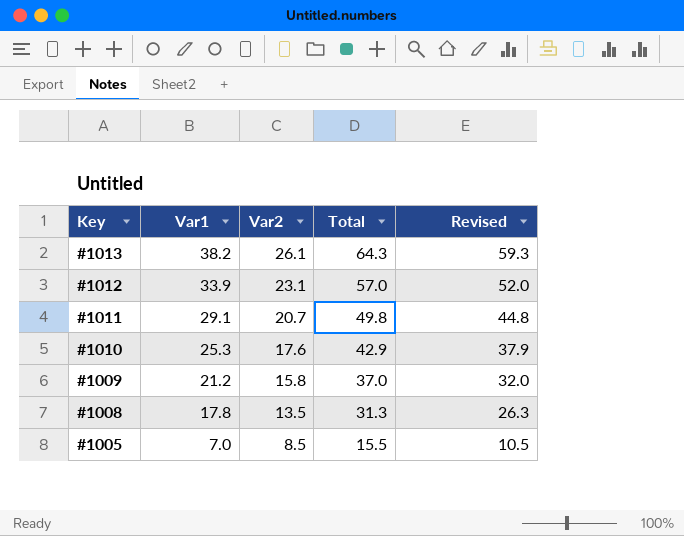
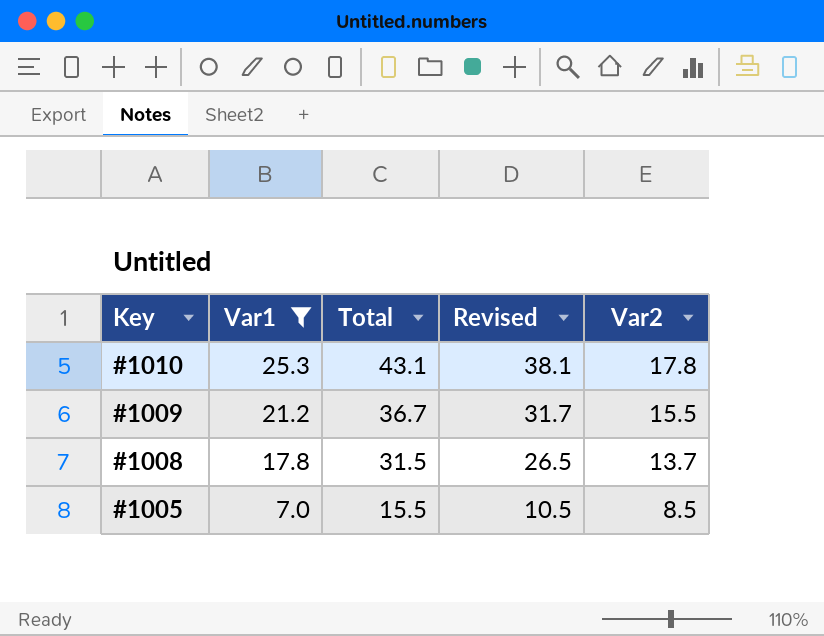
filter: none -> Var1 <= 25.3
column Var2 | position: 3 -> 5
#1010 | Total: 42.9 -> 43.1
#1010 | Revised: 37.9 -> 38.1
#1010 | Var2: 17.6 -> 17.8
#1009 | Total: 37.0 -> 36.7
#1009 | Revised: 32.0 -> 31.7
#1009 | Var2: 15.8 -> 15.5
#1008 | Total: 31.3 -> 31.5
#1008 | Revised: 26.3 -> 26.5
#1008 | Var2: 13.5 -> 13.7

